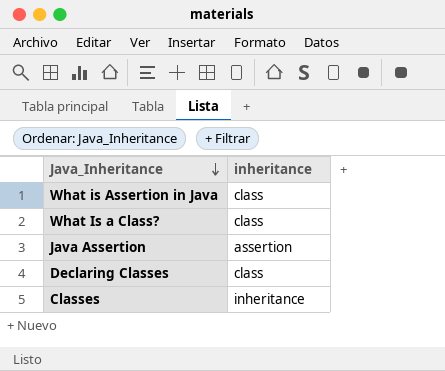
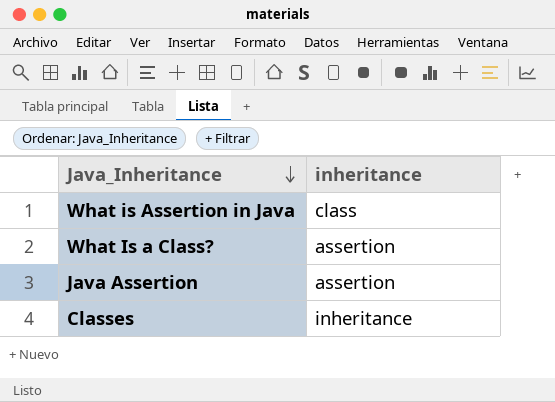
row Declaring Classes: class -> none
What Is a Class? | inheritance: class -> assertion

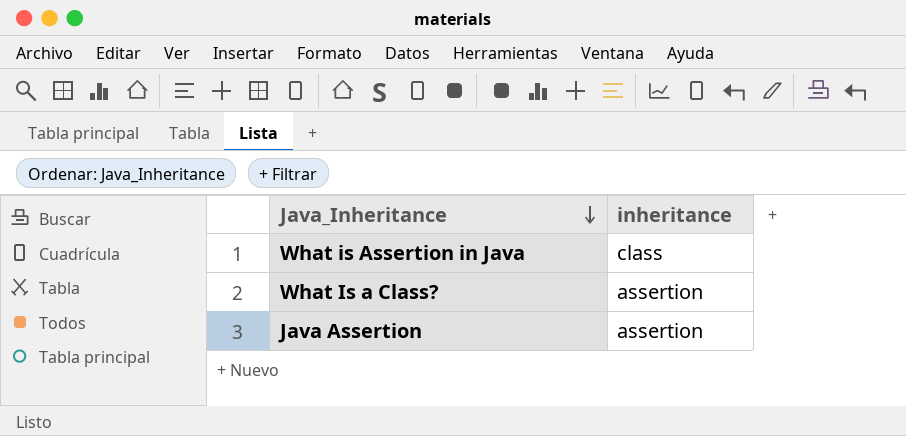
row Classes: inheritance -> none

